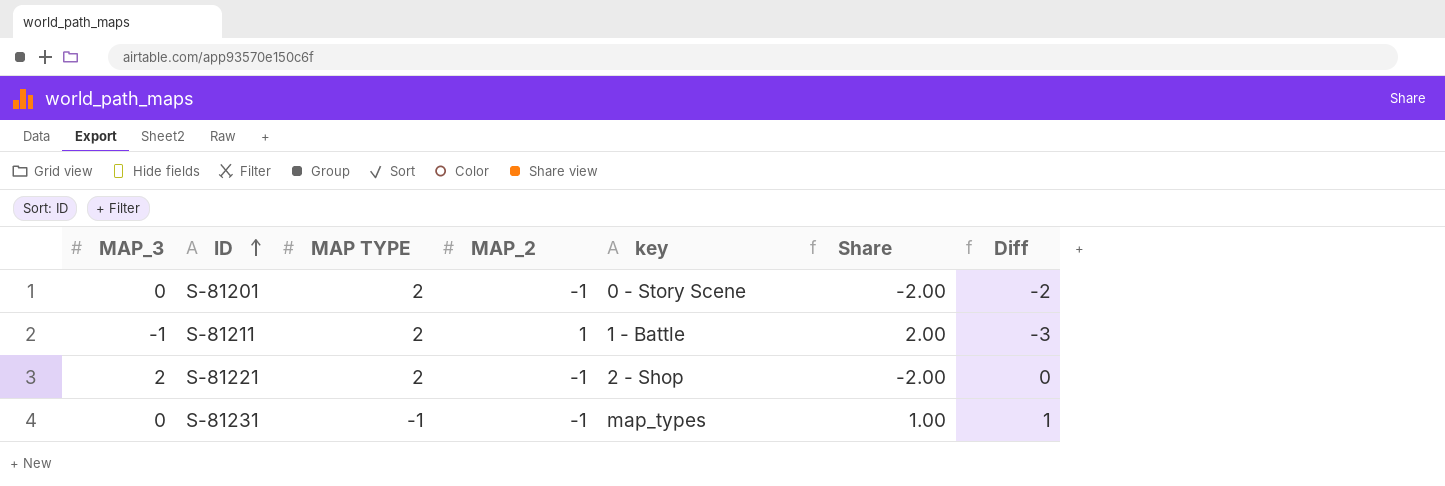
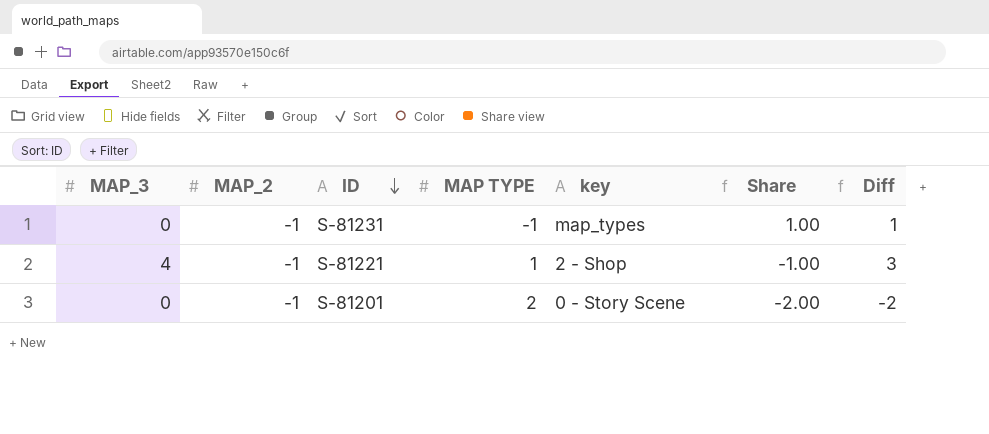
row order: ID ascending -> ID descending
column MAP_2 | position: 4 -> 2
row S-81211: -1 | 2 | 1 | 1 - Battle | 2.00 | -3 -> none
S-81221 | MAP_3: 2 -> 4
S-81221 | MAP TYPE: 2 -> 1
S-81221 | Share: -2.00 -> -1.00
S-81221 | Diff: 0 -> 3

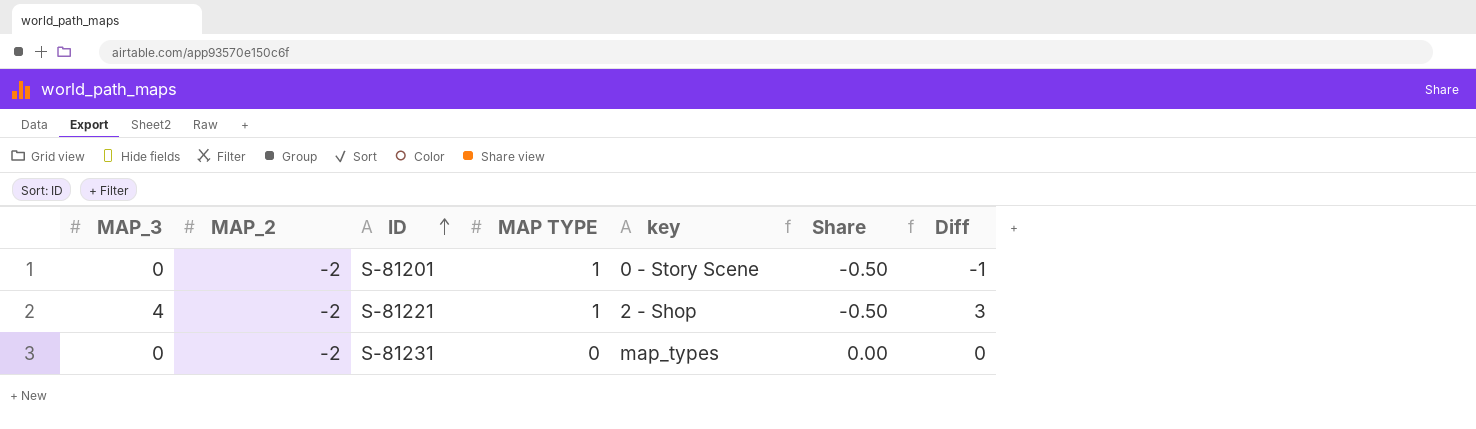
row order: ID descending -> ID ascending
S-81201 | MAP_2: -1 -> -2
S-81201 | MAP TYPE: 2 -> 1
S-81201 | Share: -2.00 -> -0.50
S-81201 | Diff: -2 -> -1
S-81221 | MAP_2: -1 -> -2
S-81221 | Share: -1.00 -> -0.50
S-81231 | MAP_2: -1 -> -2
S-81231 | MAP TYPE: -1 -> 0
S-81231 | Share: 1.00 -> 0.00
S-81231 | Diff: 1 -> 0

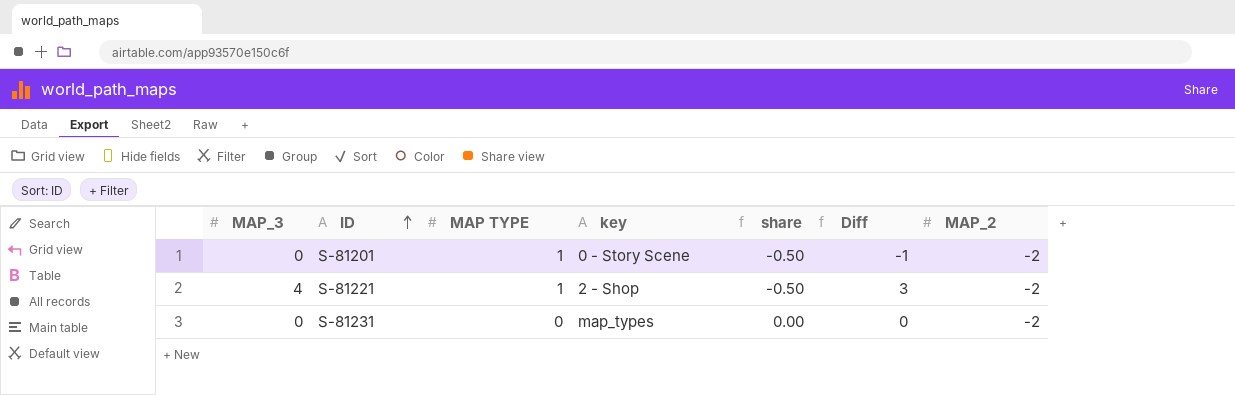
column name: Share -> share
column MAP_2 | position: 2 -> 7

